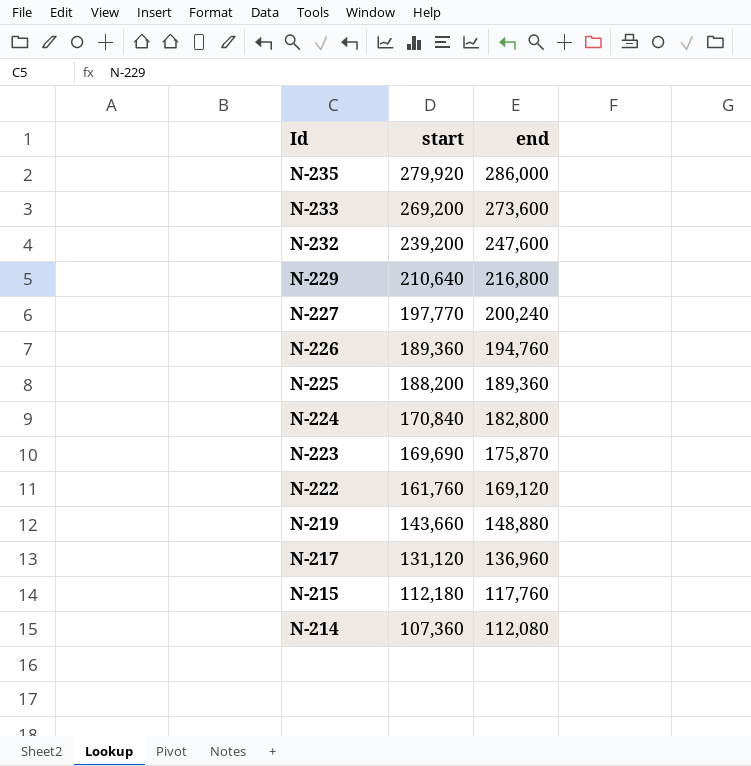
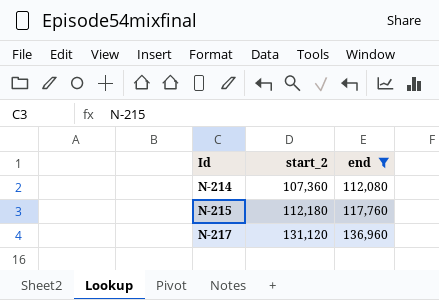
filter: none -> end <= 136,960
row order: Id descending -> Id ascending
column name: start -> start_2

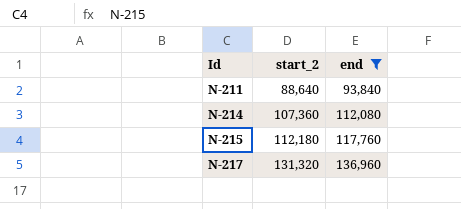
row N-211: none -> 88,640 | 93,840
N-217 | start_2: 131,120 -> 131,320

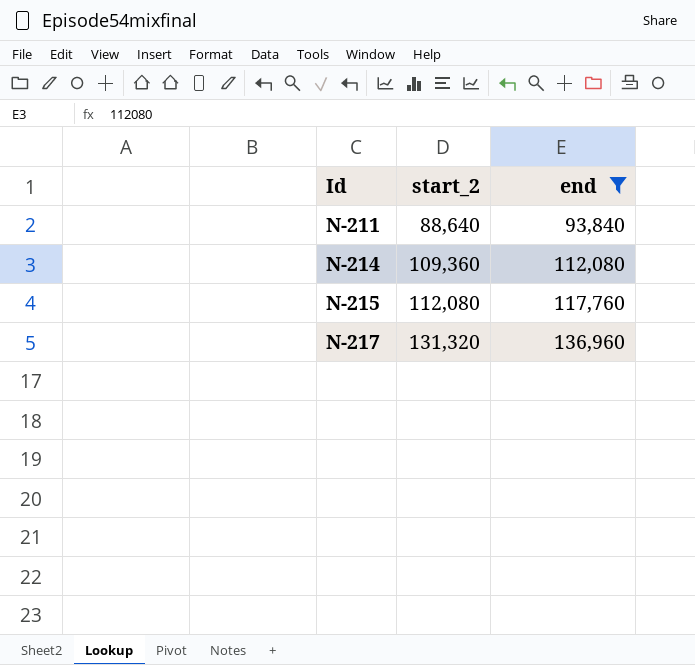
N-214 | start_2: 107,360 -> 109,360
N-215 | start_2: 112,180 -> 112,080

